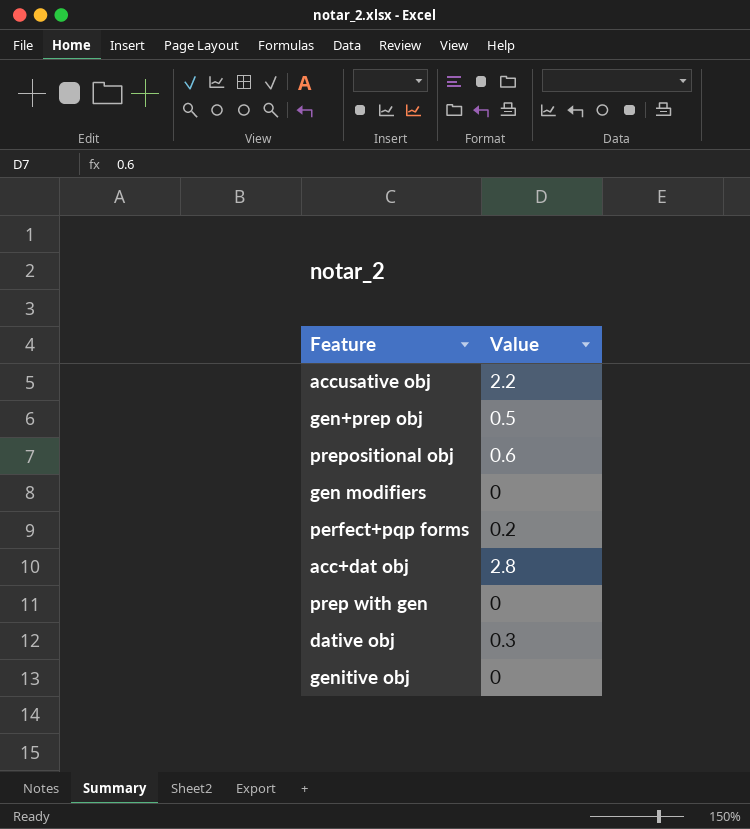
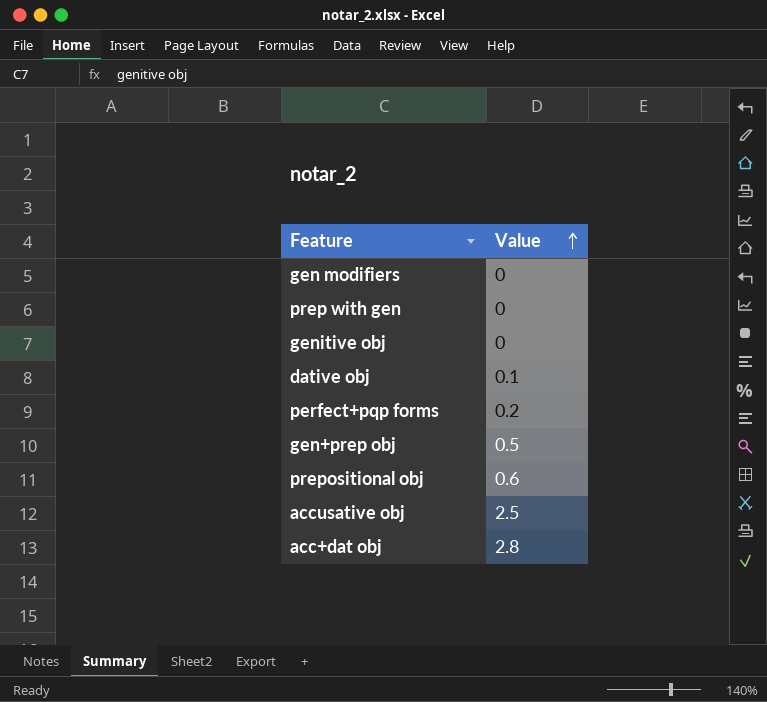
row order: none -> Value ascending
dative obj | Value: 0.3 -> 0.1
accusative obj | Value: 2.2 -> 2.5

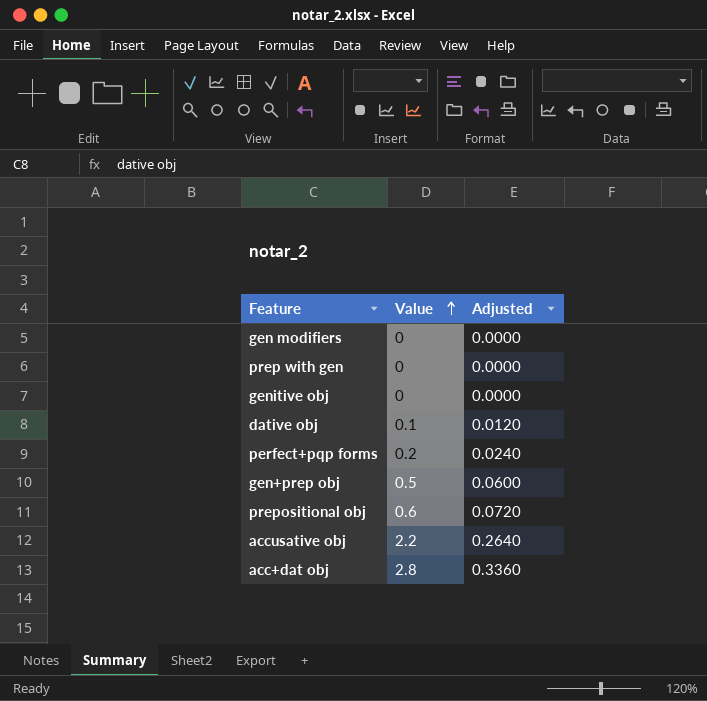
column Adjusted | formula: none -> [Value] * 0.12
accusative obj | Value: 2.5 -> 2.2

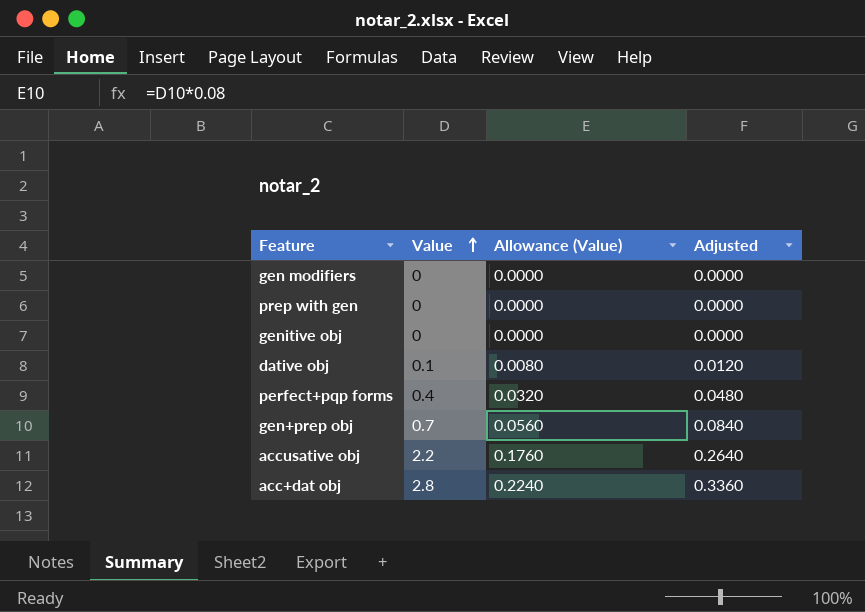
column Allowance (Value) | formula: none -> [Value] * 0.08
row prepositional obj: 0.6 | 0.0720 -> none
perfect+pqp forms | Value: 0.2 -> 0.4
perfect+pqp forms | Adjusted: 0.0240 -> 0.0480
gen+prep obj | Value: 0.5 -> 0.7
gen+prep obj | Adjusted: 0.0600 -> 0.0840

